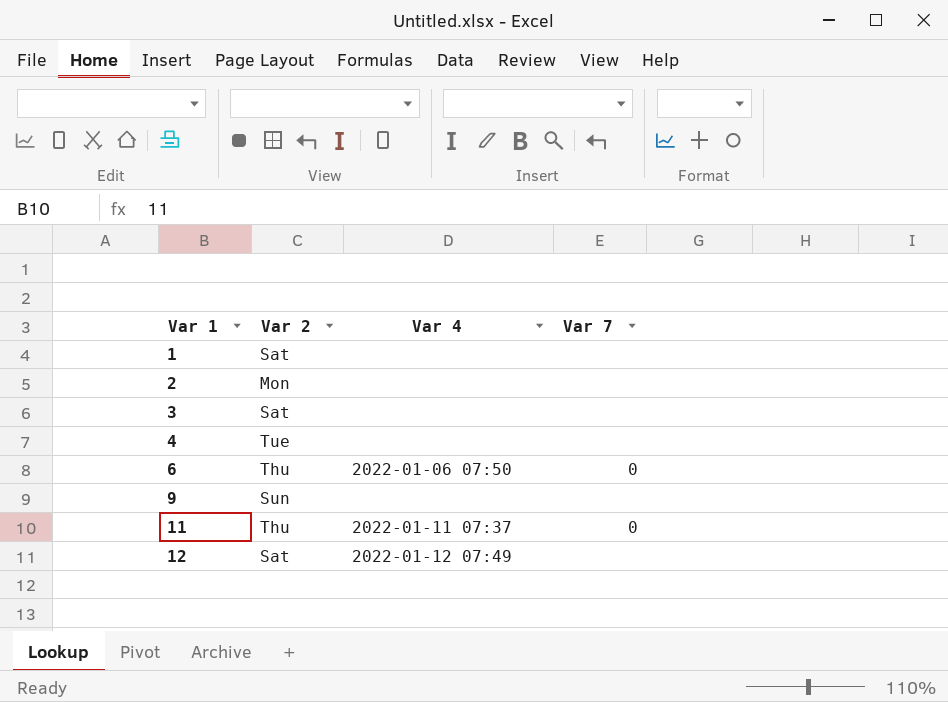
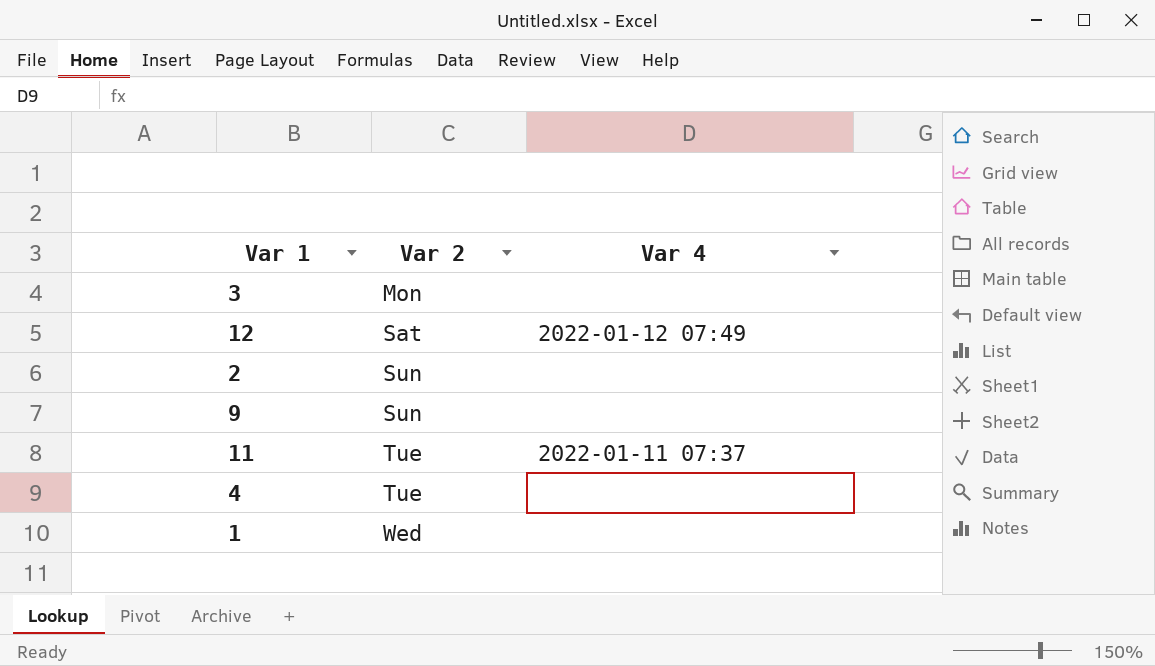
row order: Var 1 ascending -> Var 2 ascending
column Var 7 | position: 4 -> none
row 6: Thu | 2022-01-06 07:50 | 0 -> none
3 | Var 2: Sat -> Mon
2 | Var 2: Mon -> Sun
11 | Var 2: Thu -> Tue
1 | Var 2: Sat -> Wed

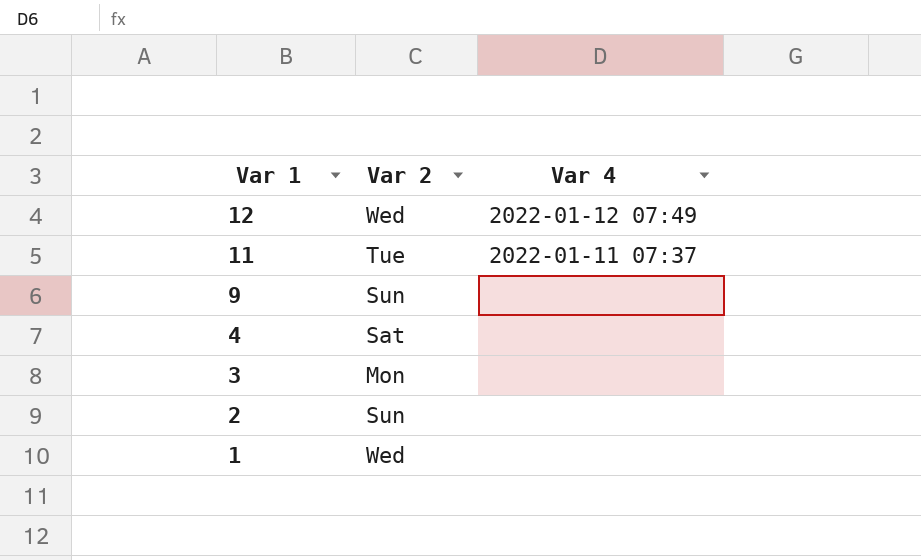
row order: Var 2 ascending -> Var 1 descending
12 | Var 2: Sat -> Wed
4 | Var 2: Tue -> Sat

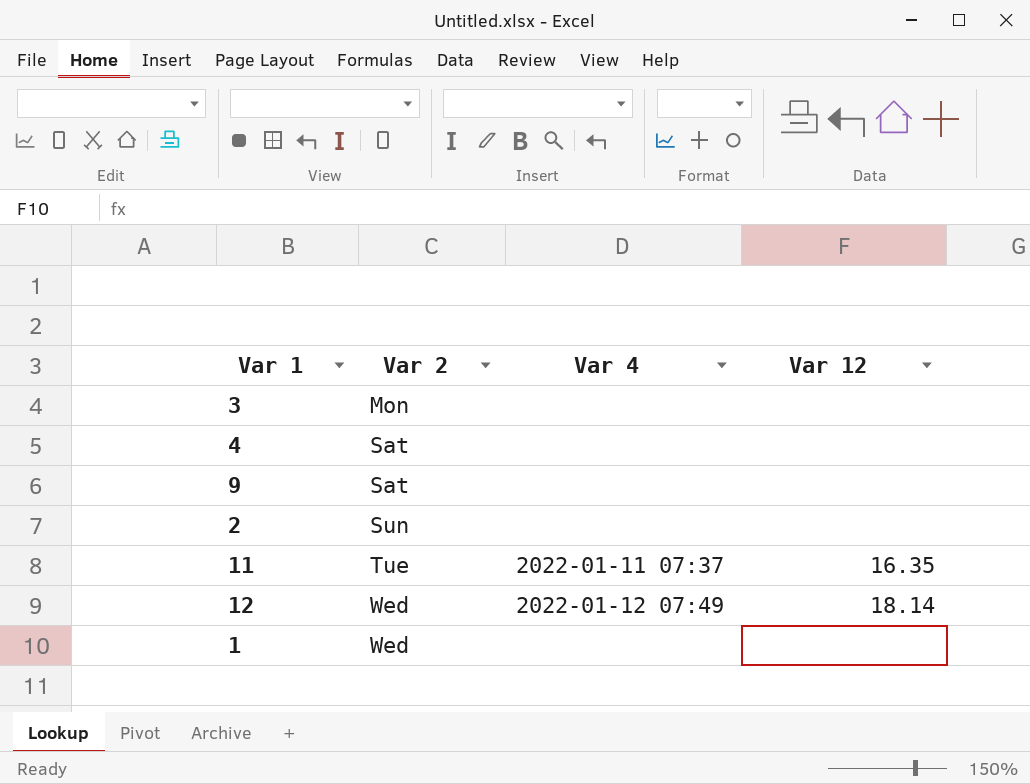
row order: Var 1 descending -> Var 2 ascending
column Var 12 | position: none -> 4
9 | Var 2: Sun -> Sat

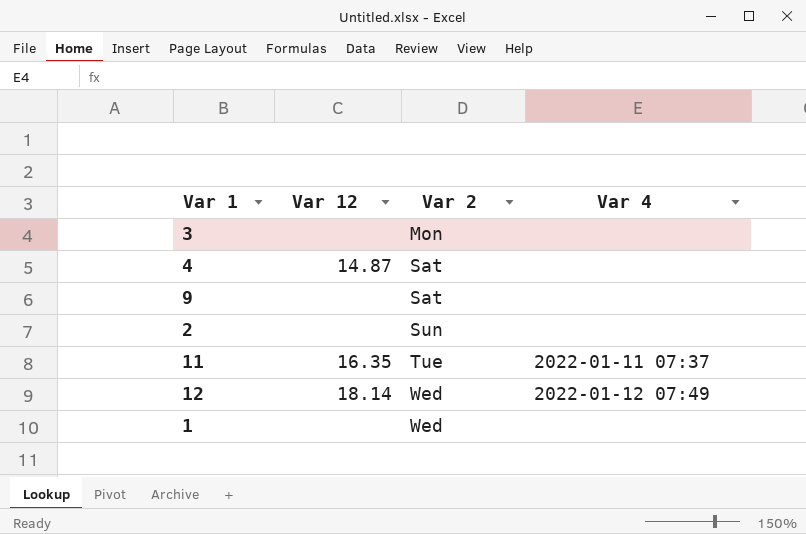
column Var 12 | position: 4 -> 2
4 | Var 12: none -> 14.87

